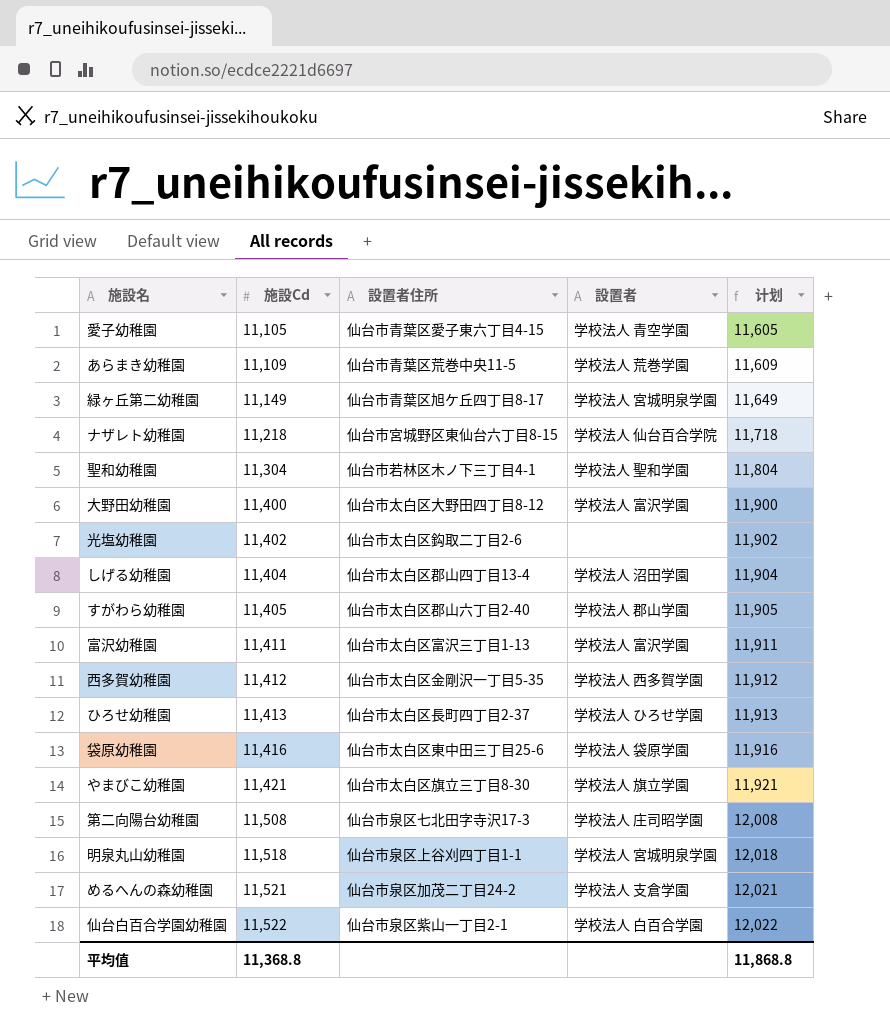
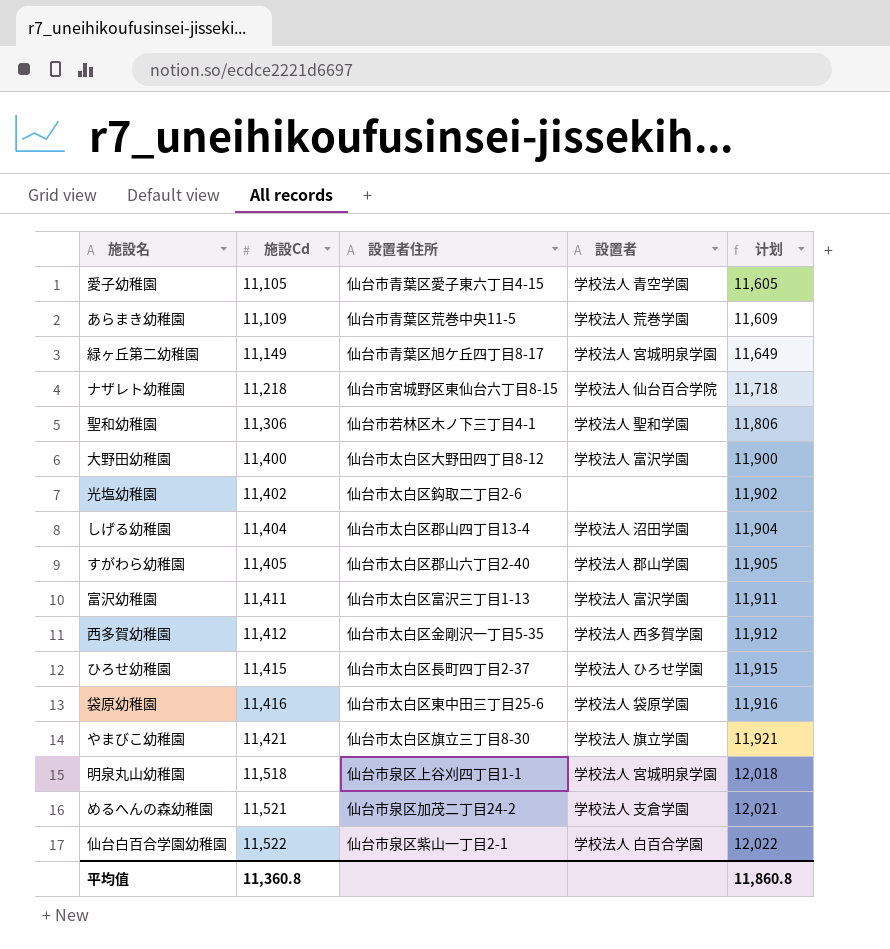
row 第二向陽台幼稚園: 11,508 | 仙台市泉区七北田字寺沢17-3 | 学校法人 庄司昭学園 | 12,008 -> none
聖和幼稚園 | 施設Cd: 11,304 -> 11,306
聖和幼稚園 | 计划: 11,804 -> 11,806
ひろせ幼稚園 | 施設Cd: 11,413 -> 11,415
ひろせ幼稚園 | 计划: 11,913 -> 11,915
平均值 | 施設Cd: 11,368.8 -> 11,360.8
平均值 | 计划: 11,868.8 -> 11,860.8

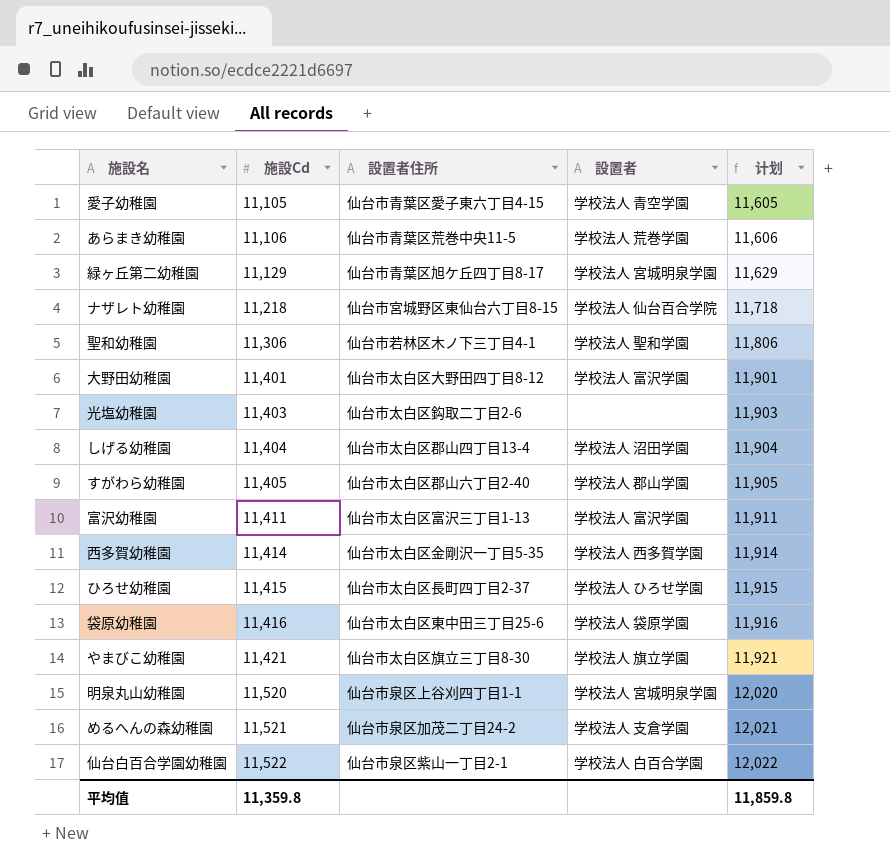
あらまき幼稚園 | 施設Cd: 11,109 -> 11,106
あらまき幼稚園 | 计划: 11,609 -> 11,606
緑ヶ丘第二幼稚園 | 施設Cd: 11,149 -> 11,129
緑ヶ丘第二幼稚園 | 计划: 11,649 -> 11,629
大野田幼稚園 | 施設Cd: 11,400 -> 11,401
大野田幼稚園 | 计划: 11,900 -> 11,901
光塩幼稚園 | 施設Cd: 11,402 -> 11,403
光塩幼稚園 | 计划: 11,902 -> 11,903
西多賀幼稚園 | 施設Cd: 11,412 -> 11,414
西多賀幼稚園 | 计划: 11,912 -> 11,914
明泉丸山幼稚園 | 施設Cd: 11,518 -> 11,520
明泉丸山幼稚園 | 计划: 12,018 -> 12,020
平均值 | 施設Cd: 11,360.8 -> 11,359.8
平均值 | 计划: 11,860.8 -> 11,859.8

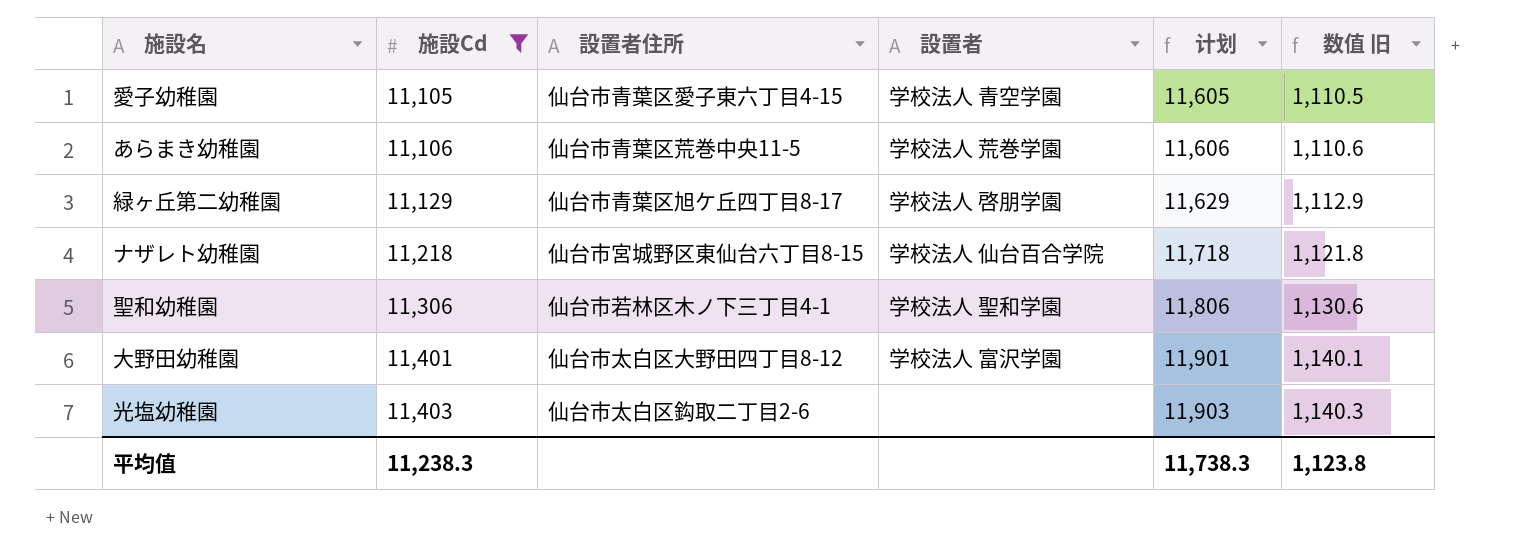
filter: none -> 施設Cd <= 11,403
column 数值 旧 | formula: none -> [施設Cd] * 0.1
緑ヶ丘第二幼稚園 | 設置者: 学校法人 宮城明泉学園 -> 学校法人 啓朋学園
平均值 | 施設Cd: 11,359.8 -> 11,238.3
平均值 | 计划: 11,859.8 -> 11,738.3

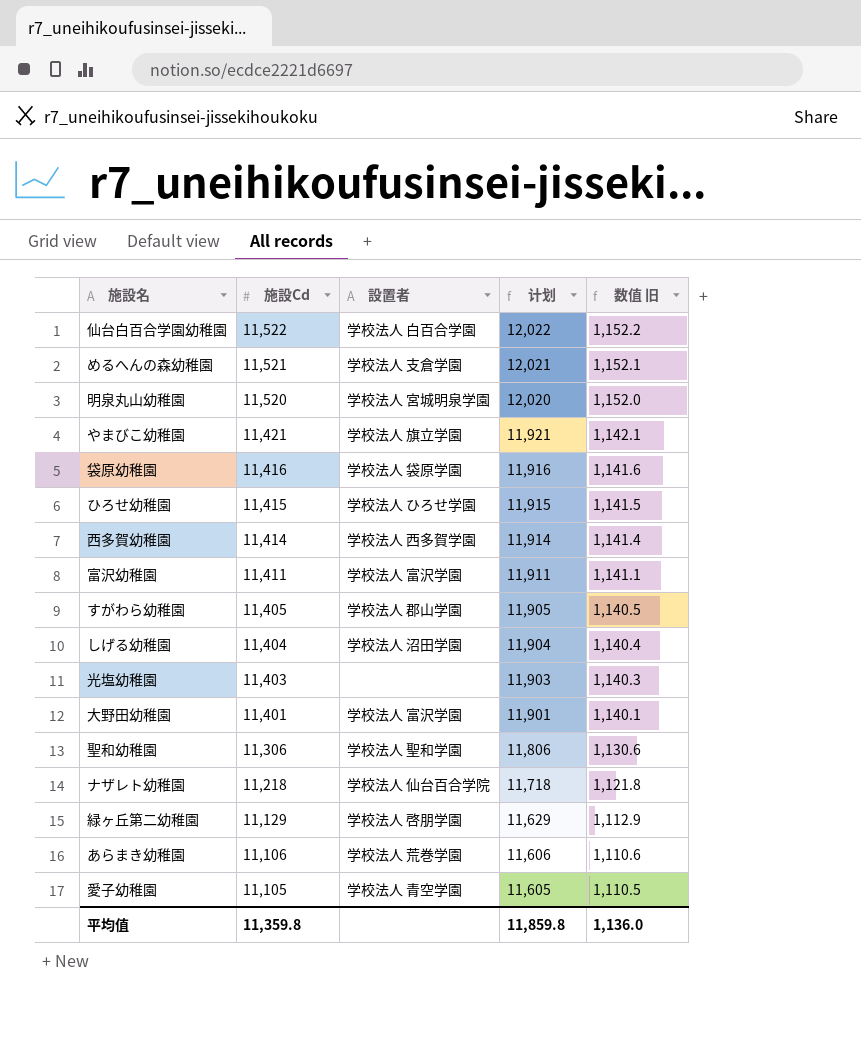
filter: 施設Cd <= 11,403 -> none
row order: 施設Cd ascending -> 施設Cd descending
column 設置者住所 | position: 3 -> none
平均值 | 施設Cd: 11,238.3 -> 11,359.8
平均值 | 计划: 11,738.3 -> 11,859.8
平均值 | 数值 旧: 1,123.8 -> 1,136.0

